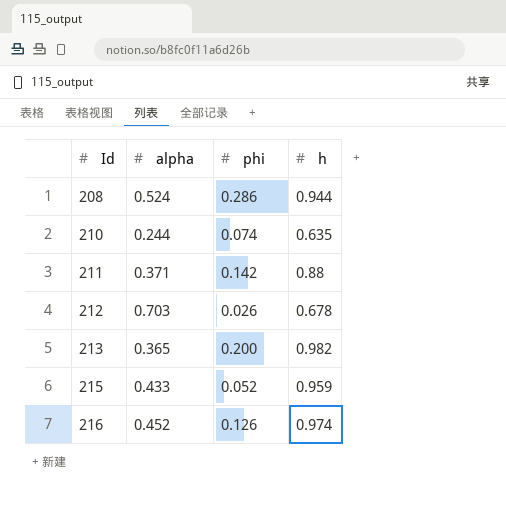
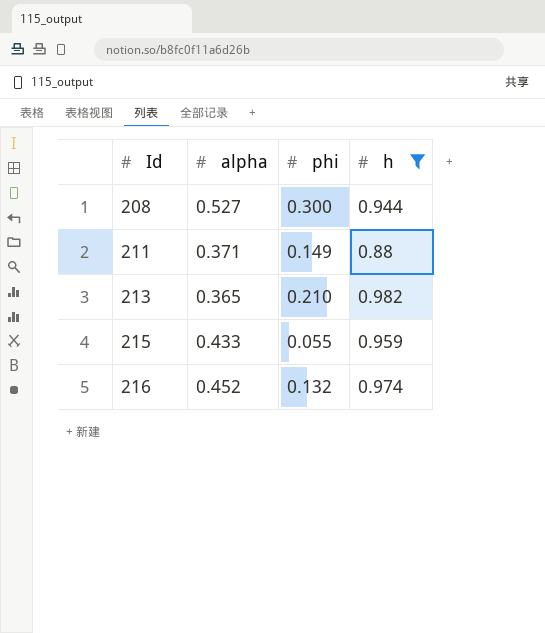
filter: none -> h >= 0.88
208 | alpha: 0.524 -> 0.527
208 | phi: 0.286 -> 0.300
211 | phi: 0.142 -> 0.149
213 | phi: 0.200 -> 0.210
215 | phi: 0.052 -> 0.055
216 | phi: 0.126 -> 0.132

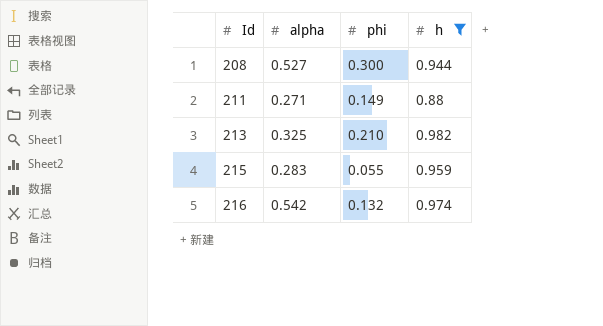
211 | alpha: 0.371 -> 0.271
213 | alpha: 0.365 -> 0.325
215 | alpha: 0.433 -> 0.283
216 | alpha: 0.452 -> 0.542

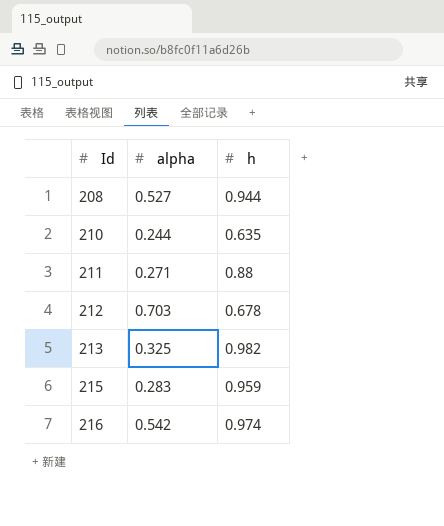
filter: h >= 0.88 -> none
column phi | position: 3 -> none

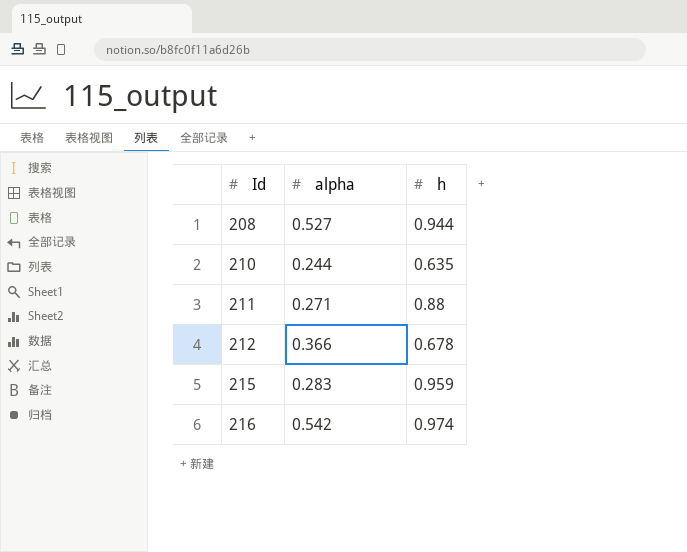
row 213: 0.325 | 0.982 -> none
212 | alpha: 0.703 -> 0.366

